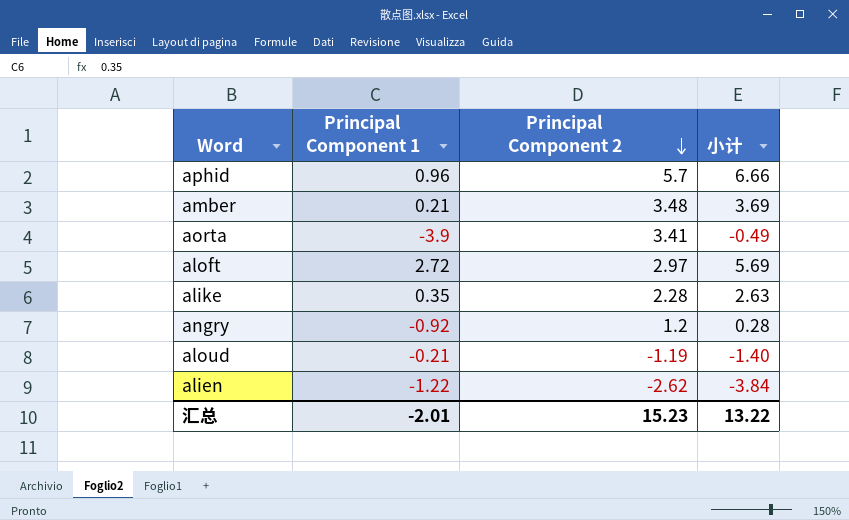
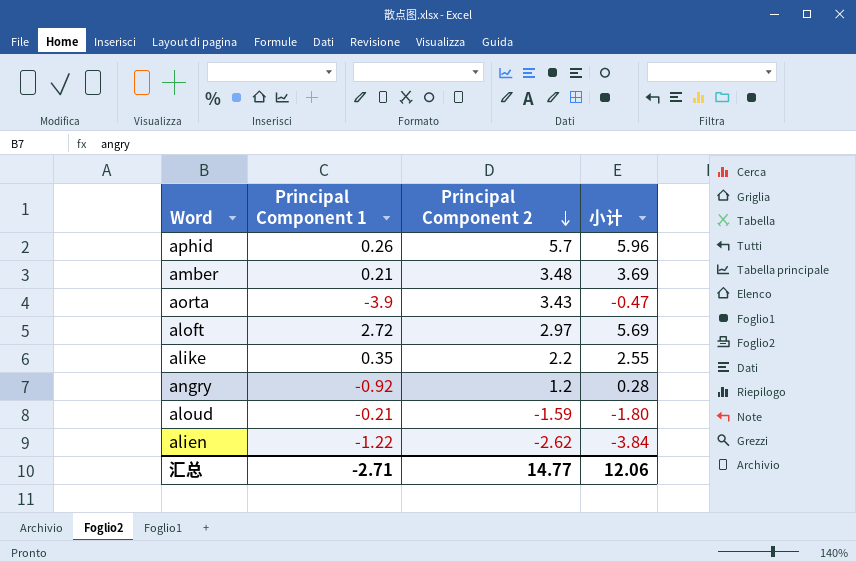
aphid | Principal Component 1: 0.96 -> 0.26
aphid | 小计: 6.66 -> 5.96
aorta | Principal Component 2: 3.41 -> 3.43
aorta | 小计: -0.49 -> -0.47
alike | Principal Component 2: 2.28 -> 2.2
alike | 小计: 2.63 -> 2.55
aloud | Principal Component 2: -1.19 -> -1.59
aloud | 小计: -1.40 -> -1.80
汇总 | Principal Component 1: -2.01 -> -2.71
汇总 | Principal Component 2: 15.23 -> 14.77
汇总 | 小计: 13.22 -> 12.06

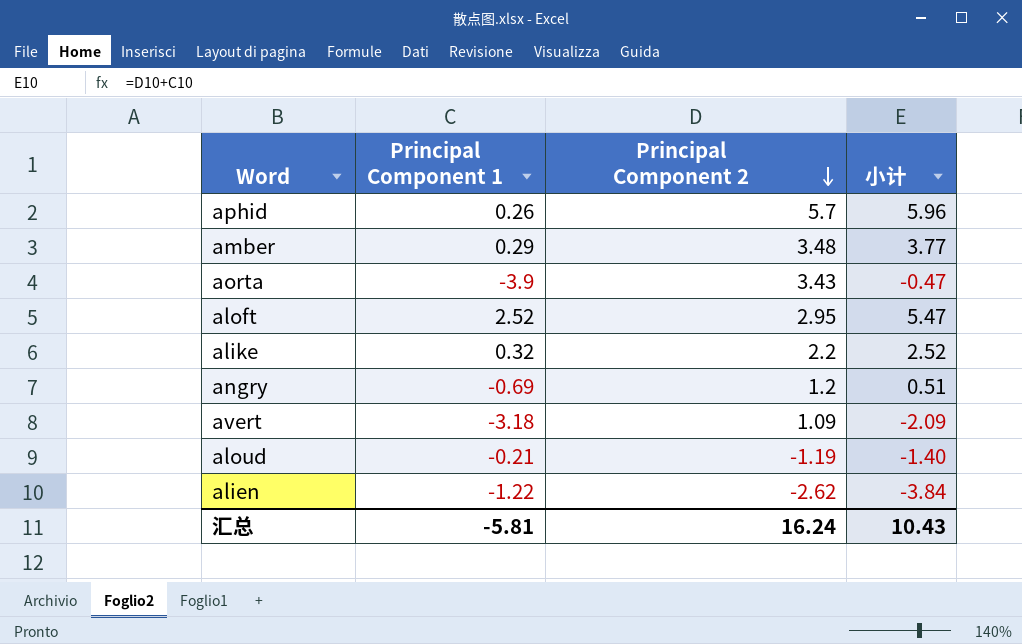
amber | Principal Component 1: 0.21 -> 0.29
amber | 小计: 3.69 -> 3.77
aloft | Principal Component 1: 2.72 -> 2.52
aloft | Principal Component 2: 2.97 -> 2.95
aloft | 小计: 5.69 -> 5.47
alike | Principal Component 1: 0.35 -> 0.32
alike | 小计: 2.55 -> 2.52
angry | Principal Component 1: -0.92 -> -0.69
angry | 小计: 0.28 -> 0.51
row avert: none -> -3.18 | 1.09 | -2.09
aloud | Principal Component 2: -1.59 -> -1.19
aloud | 小计: -1.80 -> -1.40
汇总 | Principal Component 1: -2.71 -> -5.81
汇总 | Principal Component 2: 14.77 -> 16.24
汇总 | 小计: 12.06 -> 10.43

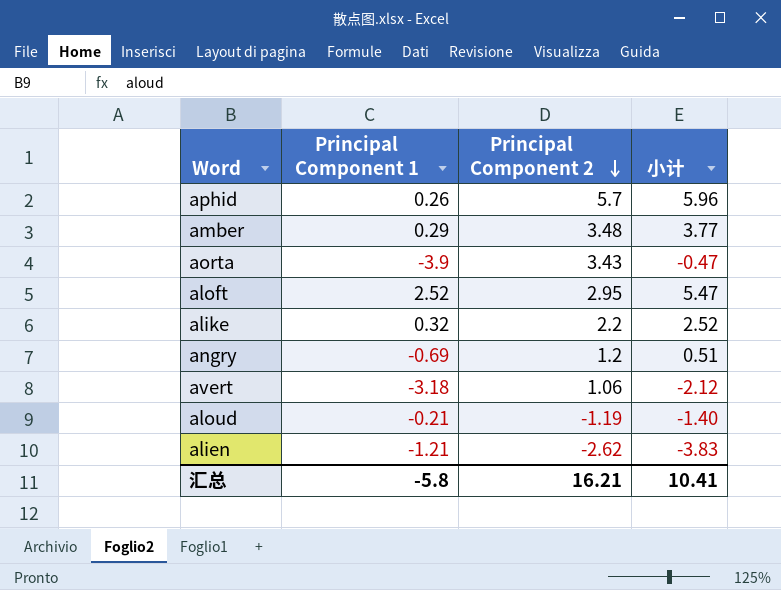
avert | Principal Component 2: 1.09 -> 1.06
avert | 小计: -2.09 -> -2.12
alien | Principal Component 1: -1.22 -> -1.21
alien | 小计: -3.84 -> -3.83
汇总 | Principal Component 1: -5.81 -> -5.8
汇总 | Principal Component 2: 16.24 -> 16.21
汇总 | 小计: 10.43 -> 10.41

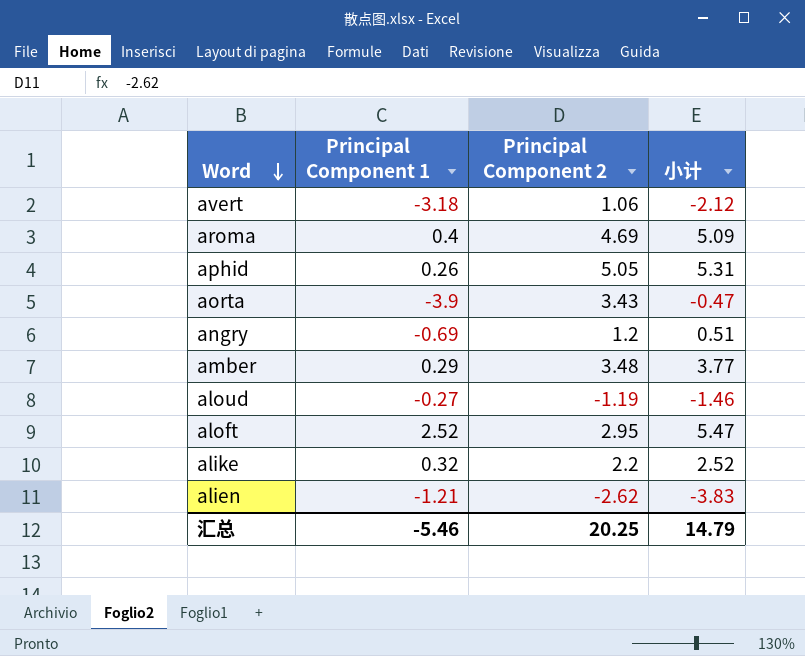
row order: Principal Component 2 descending -> Word descending
row aroma: none -> 0.4 | 4.69 | 5.09
aphid | Principal Component 2: 5.7 -> 5.05
aphid | 小计: 5.96 -> 5.31
aloud | Principal Component 1: -0.21 -> -0.27
aloud | 小计: -1.40 -> -1.46
汇总 | Principal Component 1: -5.8 -> -5.46
汇总 | Principal Component 2: 16.21 -> 20.25
汇总 | 小计: 10.41 -> 14.79

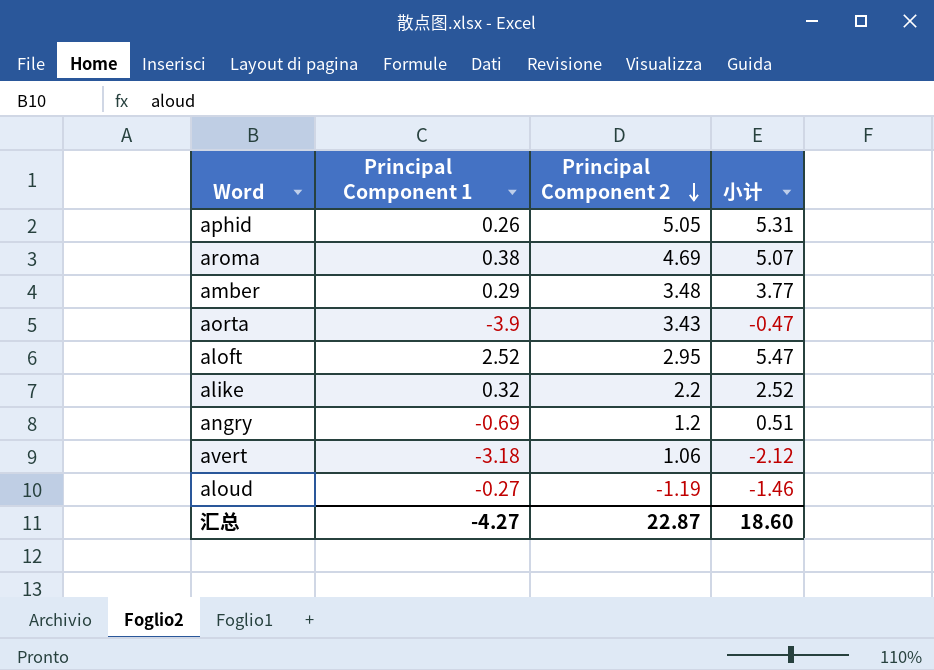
row order: Word descending -> Principal Component 2 descending
row alien: -1.21 | -2.62 | -3.83 -> none
aroma | Principal Component 1: 0.4 -> 0.38
aroma | 小计: 5.09 -> 5.07
汇总 | Principal Component 1: -5.46 -> -4.27
汇总 | Principal Component 2: 20.25 -> 22.87
汇总 | 小计: 14.79 -> 18.60

